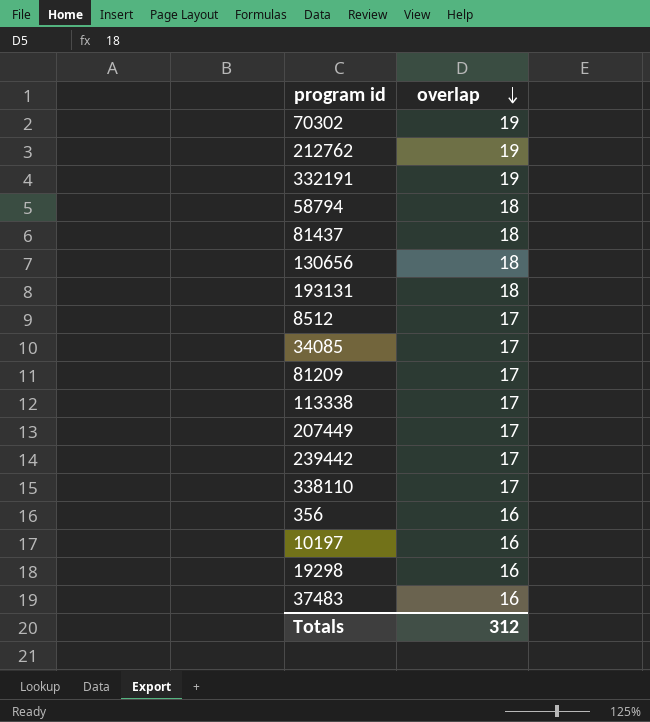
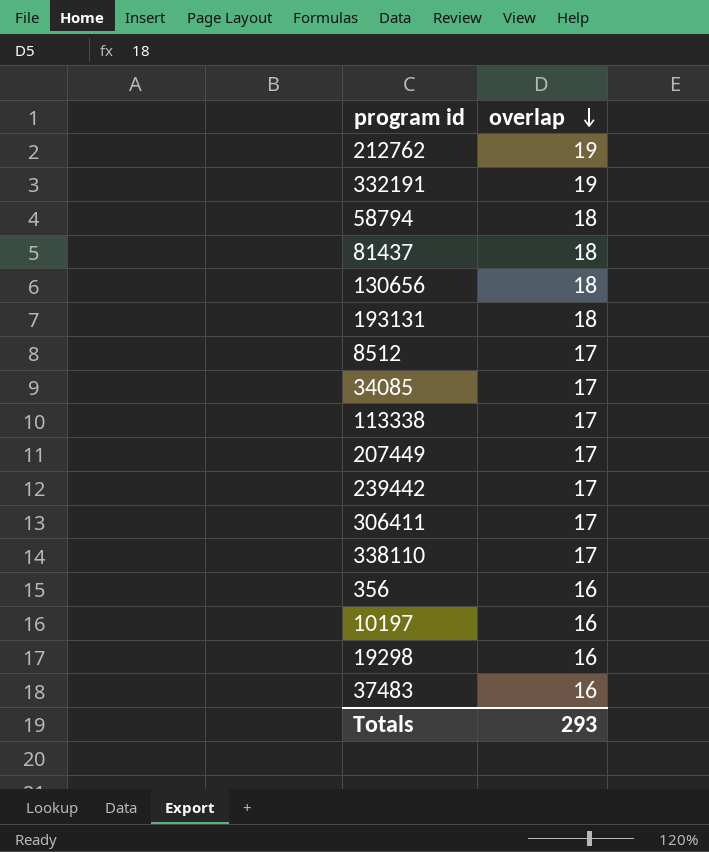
row 70302: 19 -> none
row 81209: 17 -> none
row 306411: none -> 17
Totals | overlap: 312 -> 293

